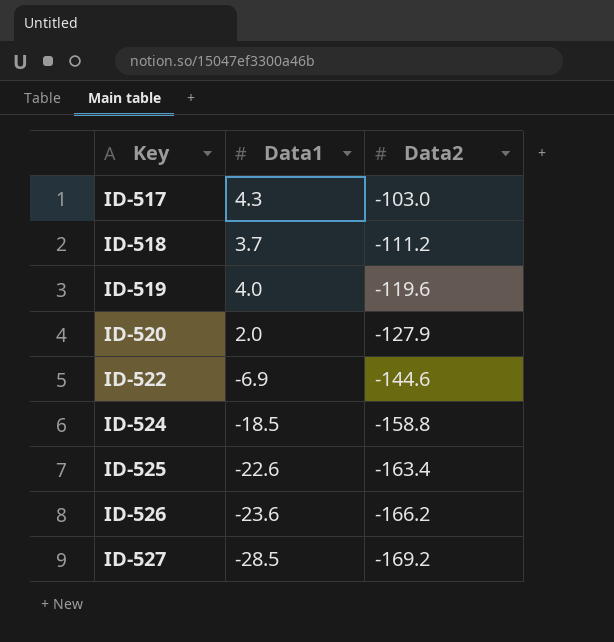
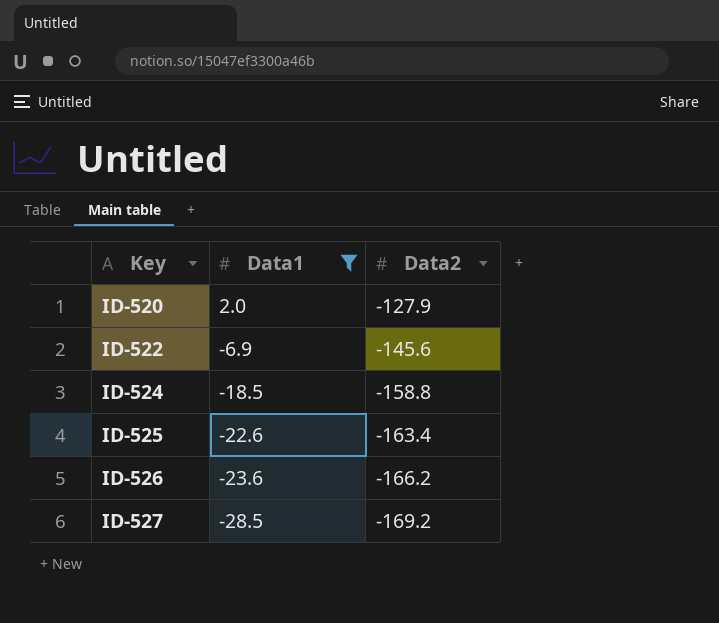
filter: none -> Data1 <= 2.0
ID-522 | Data2: -144.6 -> -145.6

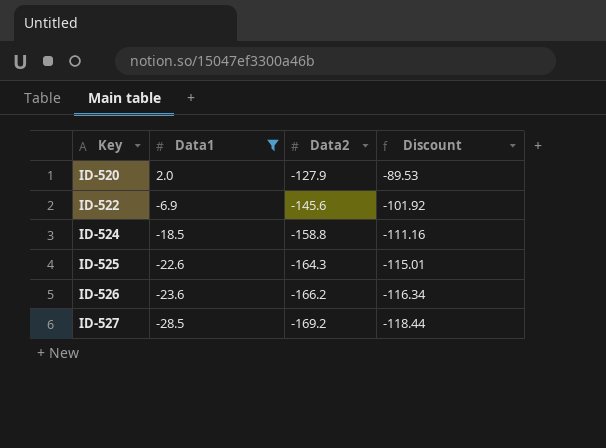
column Discount | formula: none -> [Data2] * 0.7
ID-525 | Data2: -163.4 -> -164.3

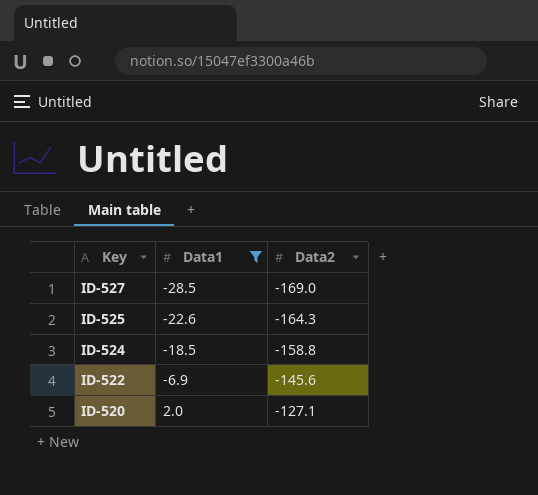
row order: Key ascending -> Key descending
column Discount | formula: [Data2] * 0.7 -> none
row ID-526: -23.6 | -166.2 | -116.34 -> none
ID-527 | Data2: -169.2 -> -169.0
ID-520 | Data2: -127.9 -> -127.1

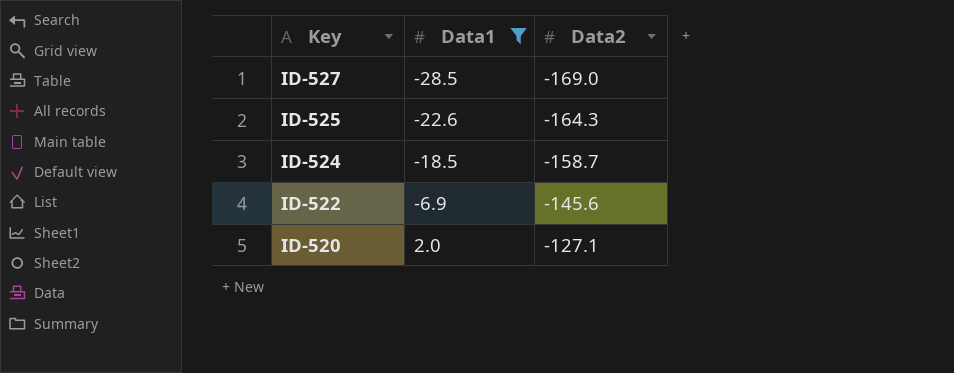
ID-524 | Data2: -158.8 -> -158.7

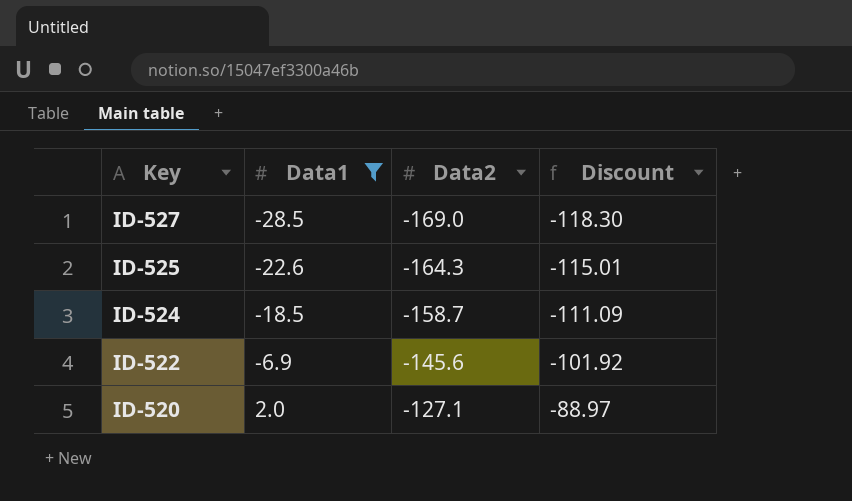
column Discount | formula: none -> [Data2] * 0.7

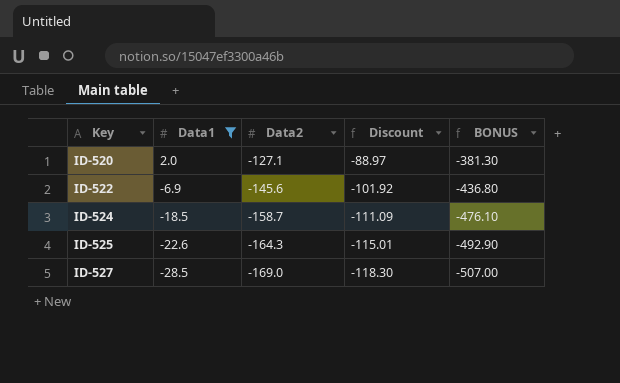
row order: Key descending -> Key ascending
column BONUS | formula: none -> [Data2] * 3

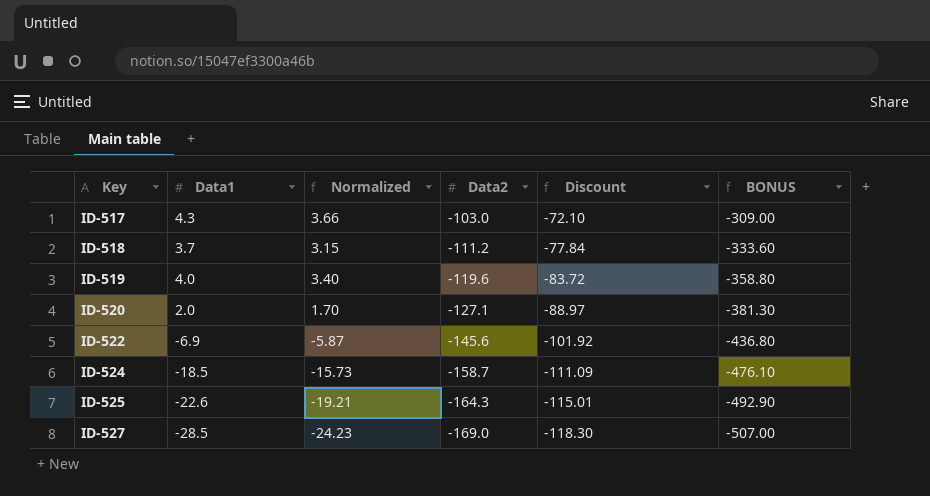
filter: Data1 <= 2.0 -> none
column Normalized | formula: none -> [Data1] * 0.85

